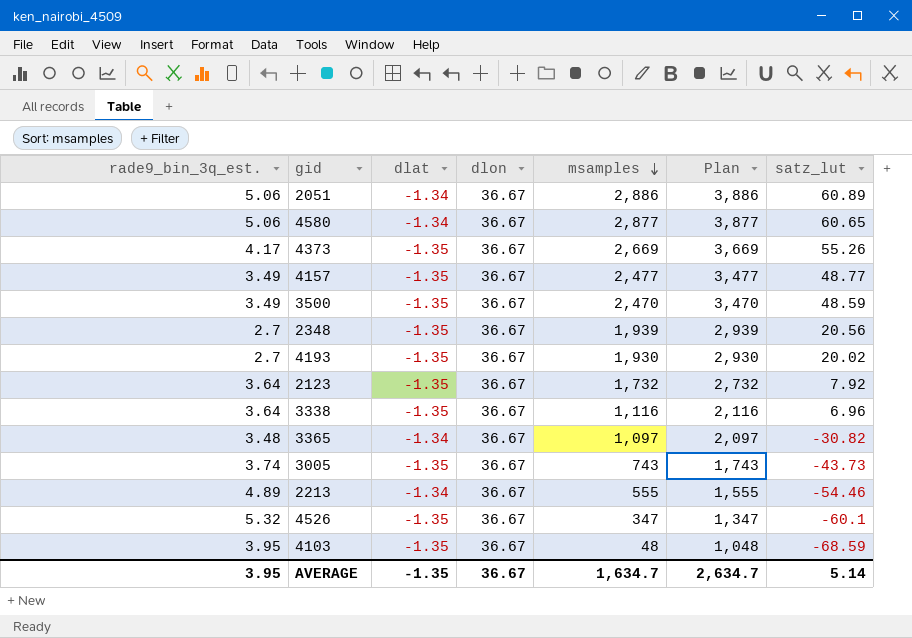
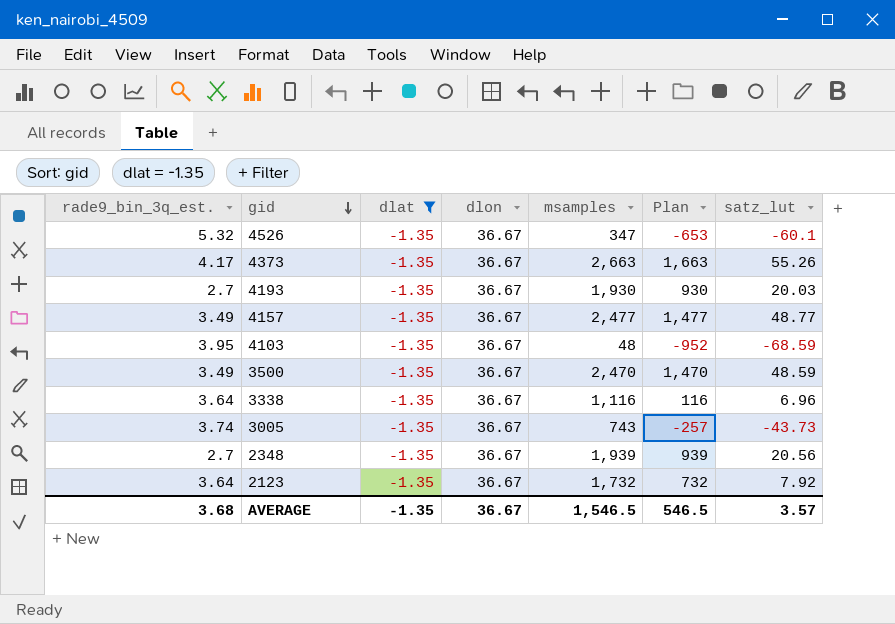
filter: none -> dlat = -1.35
row order: msamples descending -> gid descending
column Plan | formula: [msamples] + 1000 -> [msamples] - 1000
4373 | msamples: 2,669 -> 2,663
4193 | satz_lut: 20.02 -> 20.03
AVERAGE | rade9_bin_3q_est.: 3.95 -> 3.68
AVERAGE | msamples: 1,634.7 -> 1,546.5
AVERAGE | Plan: 2,634.7 -> 546.5
AVERAGE | satz_lut: 5.14 -> 3.57

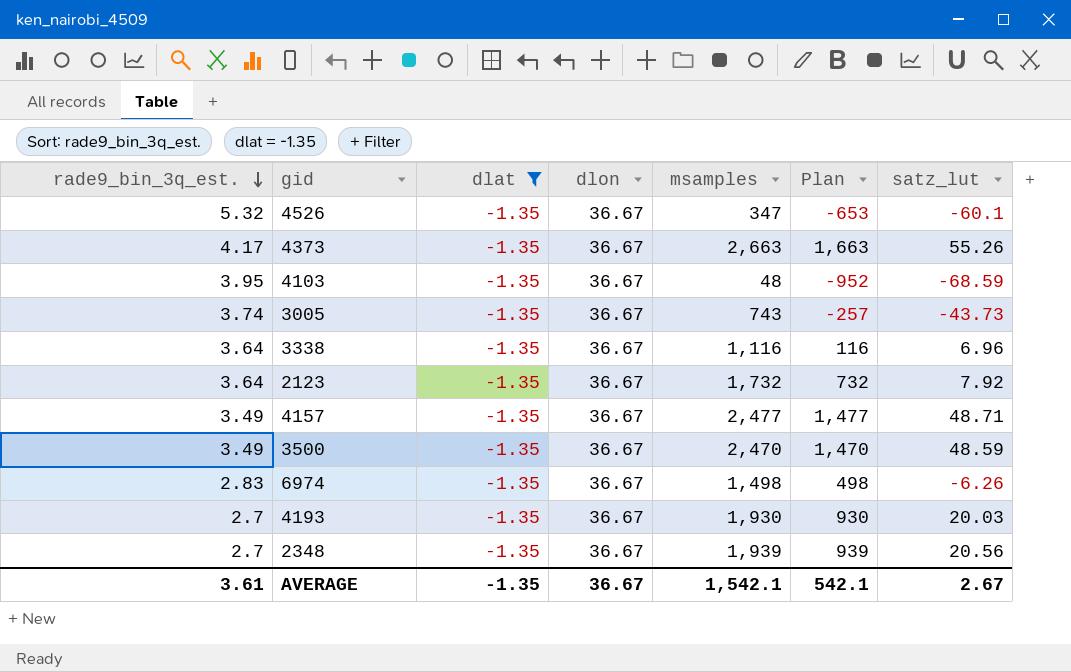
row order: gid descending -> rade9_bin_3q_est. descending
4157 | satz_lut: 48.77 -> 48.71
row 6974: none -> 2.83 | -1.35 | 36.67 | 1,498 | 498 | -6.26
AVERAGE | rade9_bin_3q_est.: 3.68 -> 3.61
AVERAGE | msamples: 1,546.5 -> 1,542.1
AVERAGE | Plan: 546.5 -> 542.1
AVERAGE | satz_lut: 3.57 -> 2.67

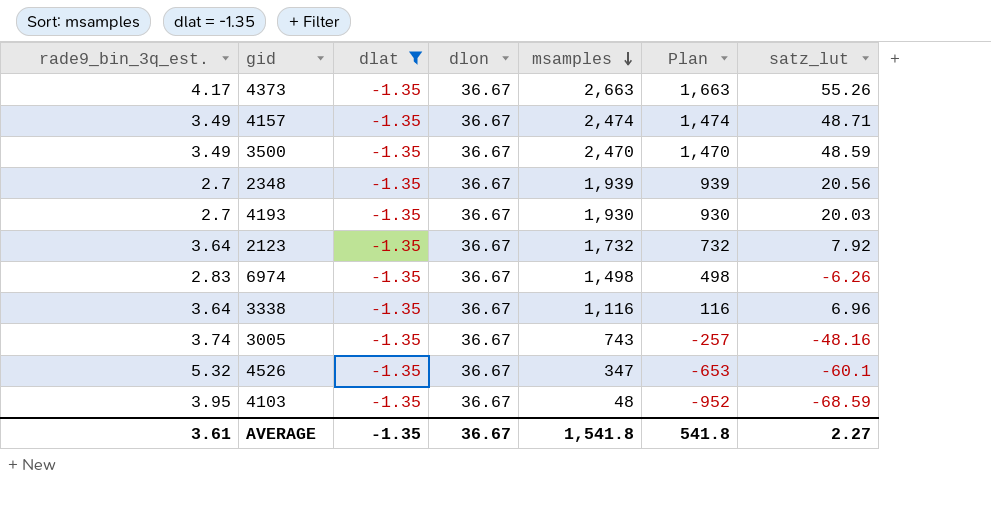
row order: rade9_bin_3q_est. descending -> msamples descending
4157 | msamples: 2,477 -> 2,474
4157 | Plan: 1,477 -> 1,474
3005 | satz_lut: -43.73 -> -48.16
AVERAGE | msamples: 1,542.1 -> 1,541.8
AVERAGE | Plan: 542.1 -> 541.8
AVERAGE | satz_lut: 2.67 -> 2.27

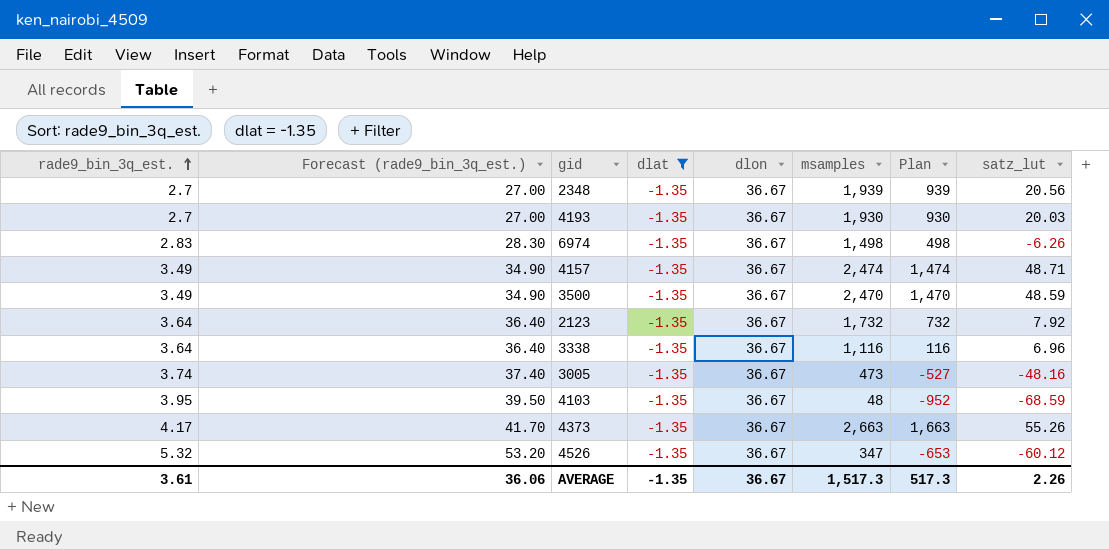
row order: msamples descending -> rade9_bin_3q_est. ascending
column Forecast (rade9_bin_3q_est.) | formula: none -> [rade9_bin_3q_est.] * 10
3005 | msamples: 743 -> 473
3005 | Plan: -257 -> -527
4526 | satz_lut: -60.1 -> -60.12
AVERAGE | msamples: 1,541.8 -> 1,517.3
AVERAGE | Plan: 541.8 -> 517.3
AVERAGE | satz_lut: 2.27 -> 2.26

